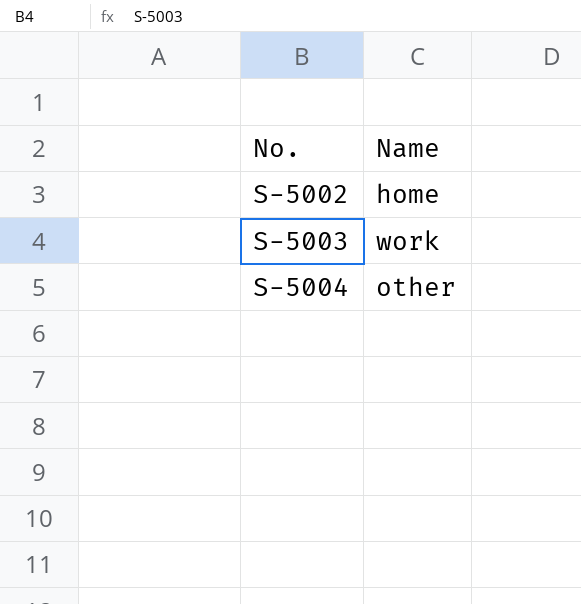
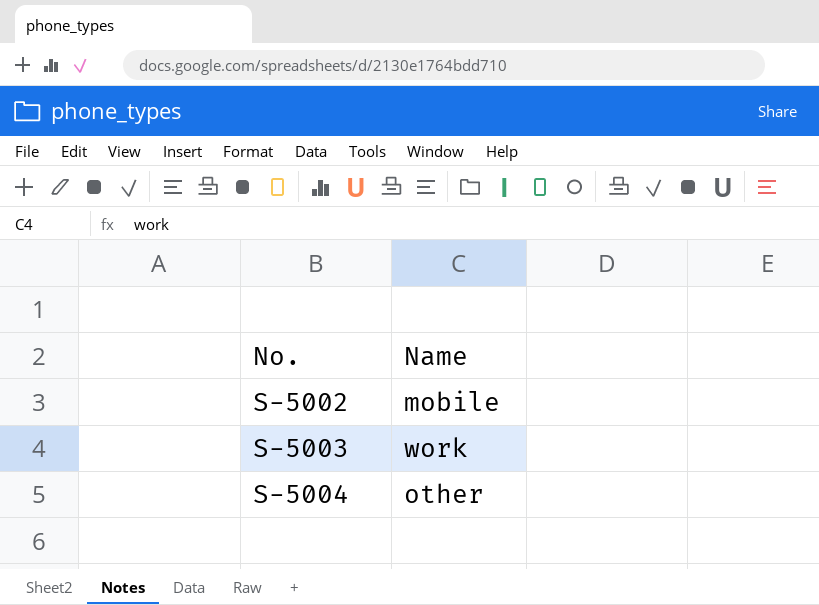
S-5002 | Name: home -> mobile

